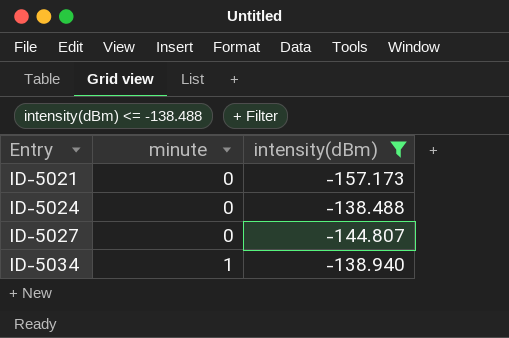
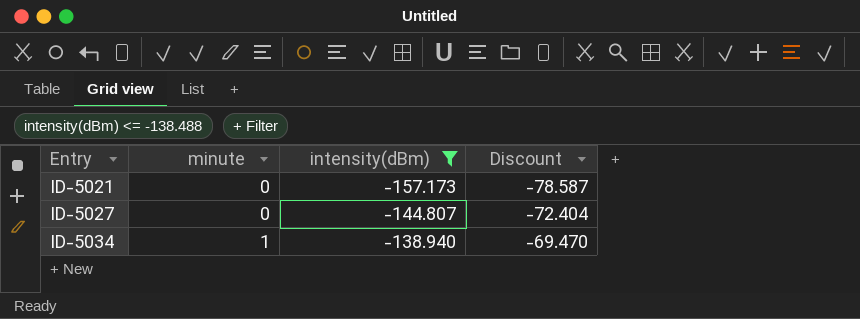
column Discount | formula: none -> [intensity(dBm)] * 0.5
row ID-5024: 0 | -138.488 -> none

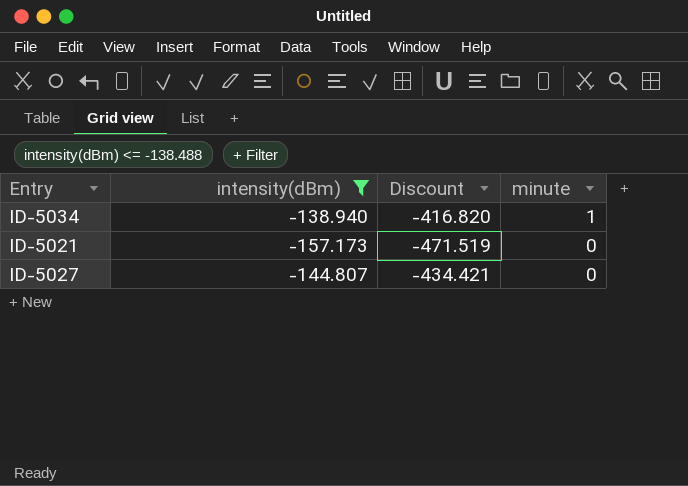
row order: Entry ascending -> minute descending
column Discount | formula: [intensity(dBm)] * 0.5 -> [intensity(dBm)] * 3
column minute | position: 2 -> 4

